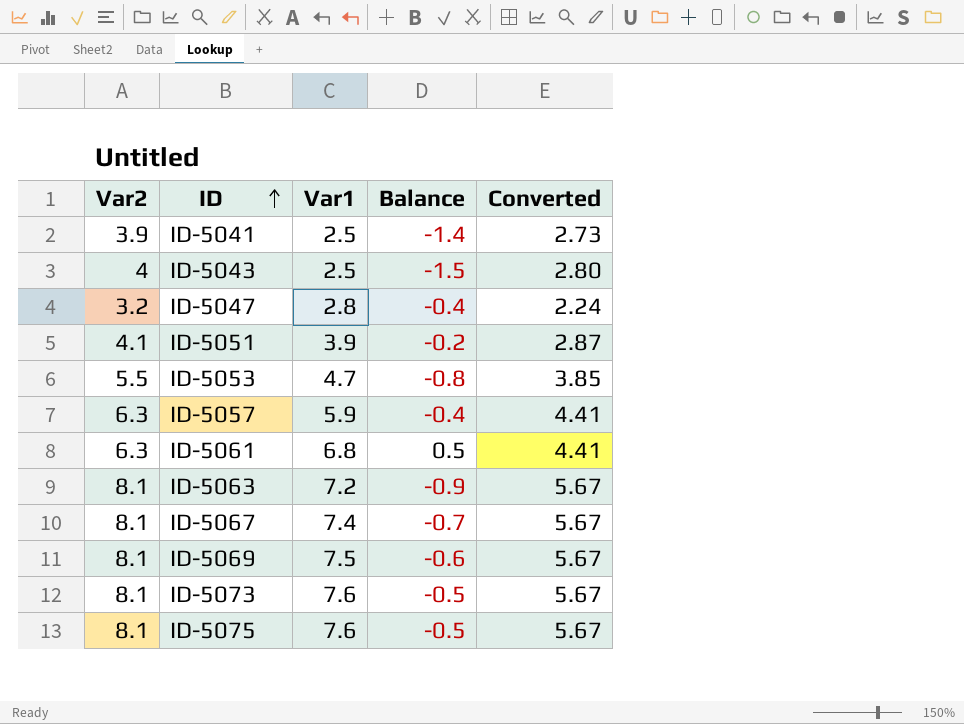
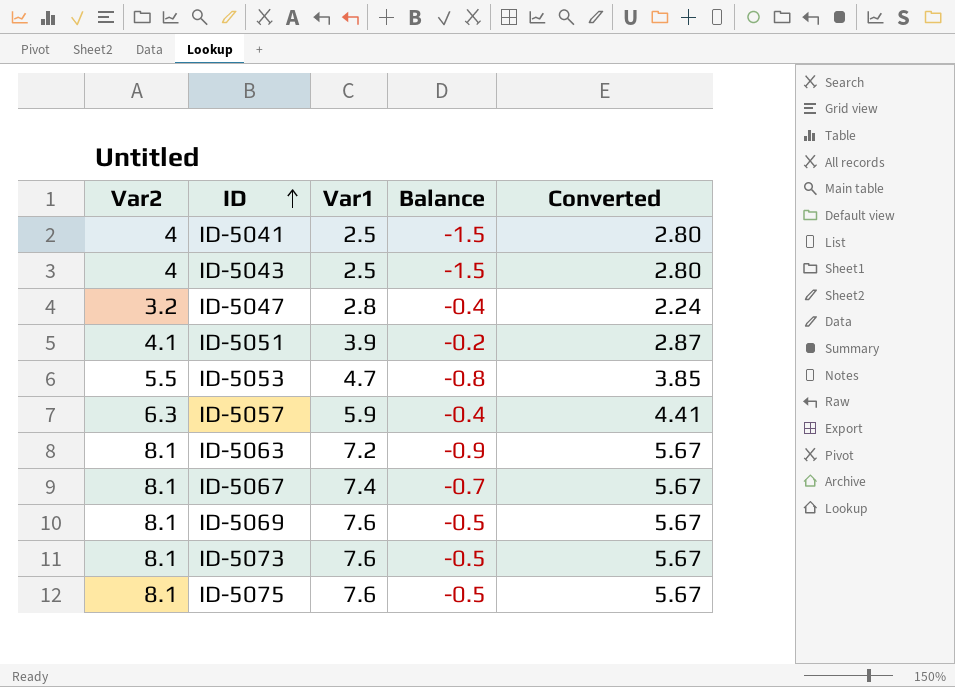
row ID-5061: 6.3 | 6.8 | 0.5 | 4.41 -> none
ID-5041 | Var2: 3.9 -> 4
ID-5041 | Balance: -1.4 -> -1.5
ID-5041 | Converted: 2.73 -> 2.80
ID-5069 | Var1: 7.5 -> 7.6
ID-5069 | Balance: -0.6 -> -0.5

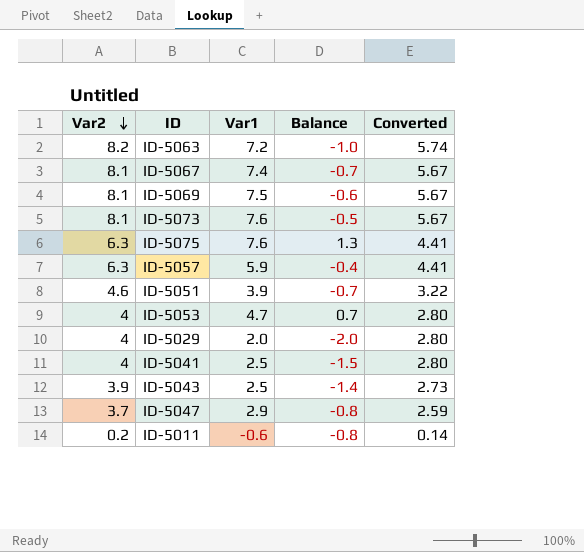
row order: ID ascending -> Var2 descending
ID-5063 | Var2: 8.1 -> 8.2
ID-5063 | Balance: -0.9 -> -1.0
ID-5063 | Converted: 5.67 -> 5.74
ID-5069 | Var1: 7.6 -> 7.5
ID-5069 | Balance: -0.5 -> -0.6
ID-5075 | Var2: 8.1 -> 6.3
ID-5075 | Balance: -0.5 -> 1.3
ID-5075 | Converted: 5.67 -> 4.41
ID-5051 | Var2: 4.1 -> 4.6
ID-5051 | Balance: -0.2 -> -0.7
ID-5051 | Converted: 2.87 -> 3.22
ID-5053 | Var2: 5.5 -> 4
ID-5053 | Balance: -0.8 -> 0.7
ID-5053 | Converted: 3.85 -> 2.80
row ID-5029: none -> 4 | 2.0 | -2.0 | 2.80
ID-5043 | Var2: 4 -> 3.9
ID-5043 | Balance: -1.5 -> -1.4
ID-5043 | Converted: 2.80 -> 2.73
ID-5047 | Var2: 3.2 -> 3.7
ID-5047 | Var1: 2.8 -> 2.9
ID-5047 | Balance: -0.4 -> -0.8
ID-5047 | Converted: 2.24 -> 2.59
row ID-5011: none -> 0.2 | -0.6 | -0.8 | 0.14

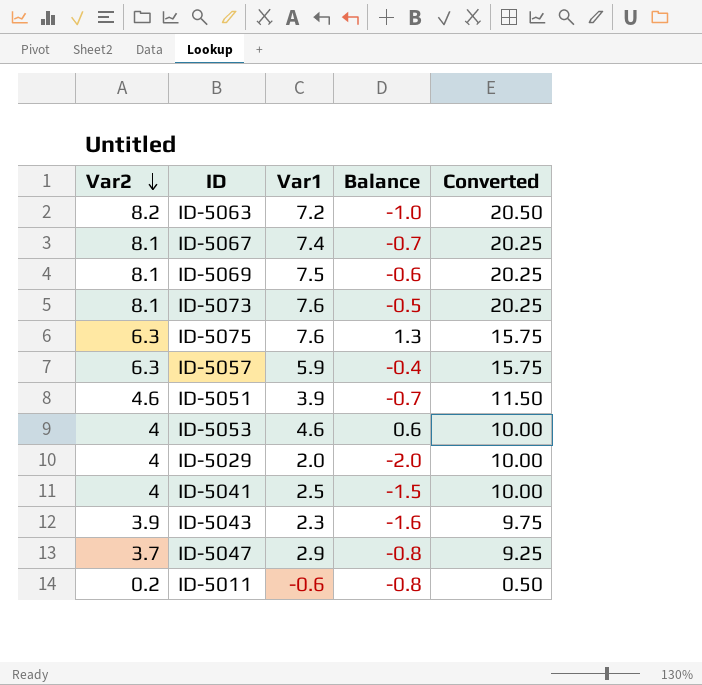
column Converted | formula: [Var2] * 0.7 -> [Var2] * 2.5
ID-5053 | Var1: 4.7 -> 4.6
ID-5053 | Balance: 0.7 -> 0.6
ID-5043 | Var1: 2.5 -> 2.3
ID-5043 | Balance: -1.4 -> -1.6

